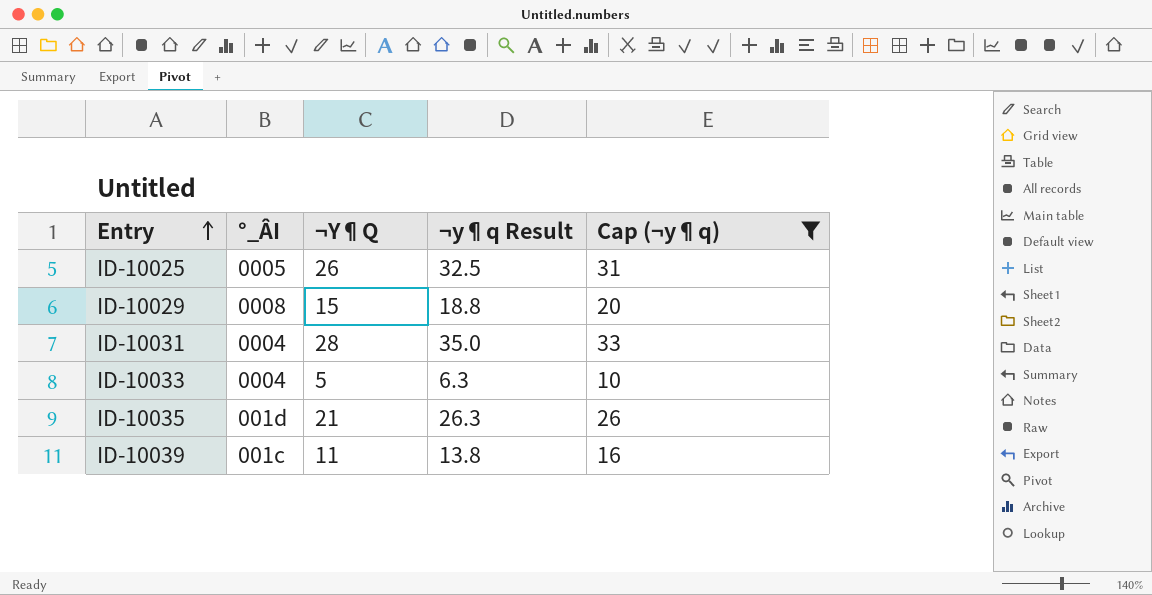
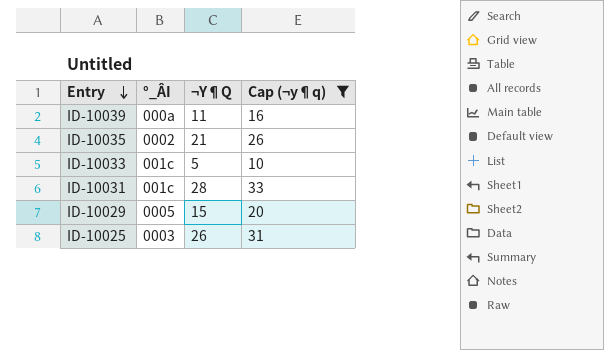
row order: Entry ascending -> Entry descending
column ¬y¶q Result | formula: [¬Y¶Q] * 1.25 -> none
ID-10039 | °_ÂI: 001c -> 000a
ID-10035 | °_ÂI: 001d -> 0002
ID-10033 | °_ÂI: 0004 -> 001c
ID-10031 | °_ÂI: 0004 -> 001c
ID-10029 | °_ÂI: 0008 -> 0005
ID-10025 | °_ÂI: 0005 -> 0003

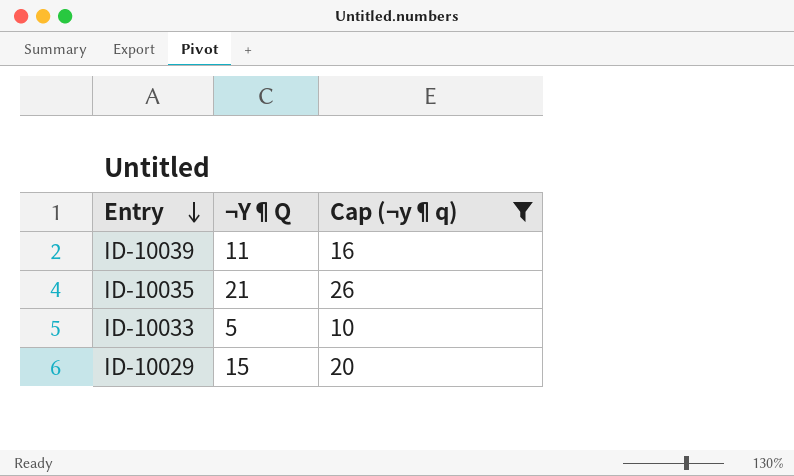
column °_ÂI | position: 2 -> none
row ID-10031: 001c | 28 | 33 -> none
row ID-10025: 0003 | 26 | 31 -> none

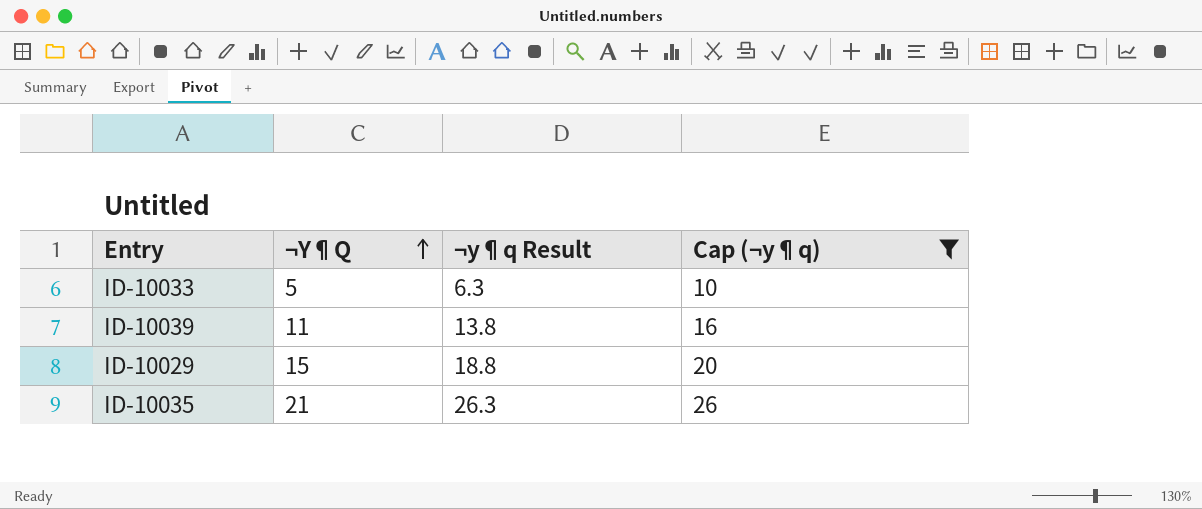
row order: Entry descending -> ¬Y¶Q ascending
column ¬y¶q Result | formula: none -> [¬Y¶Q] * 1.25

